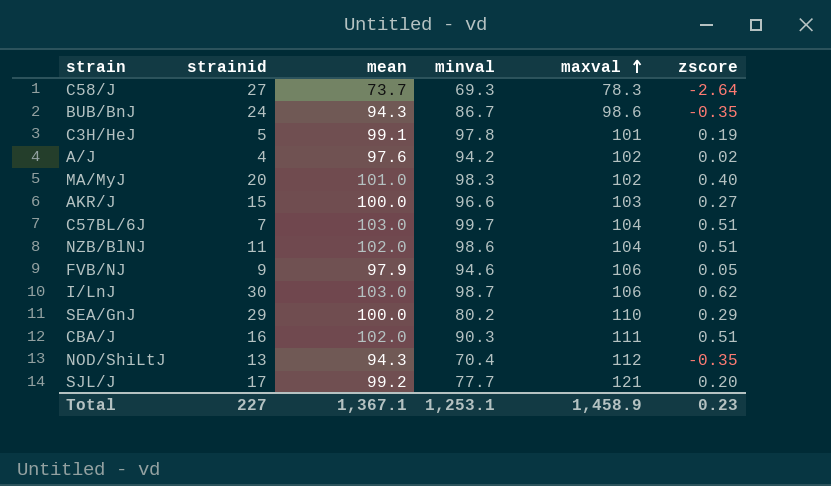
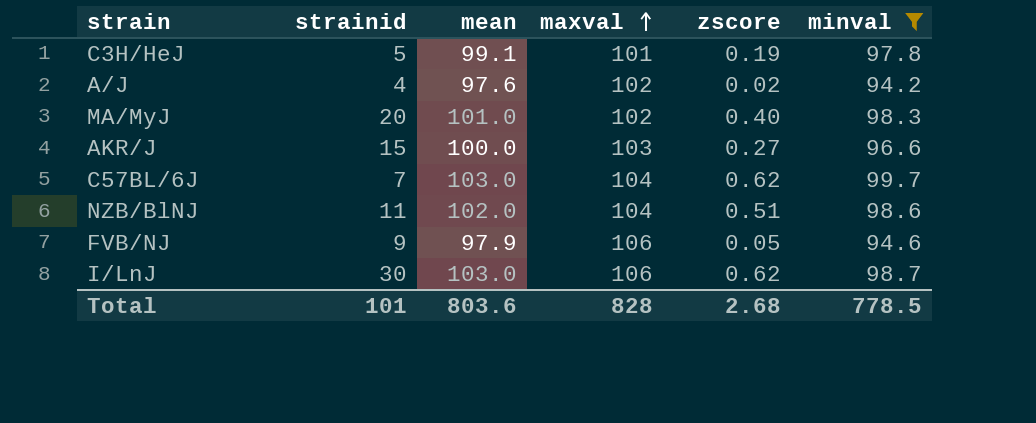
filter: none -> minval >= 94.2
column minval | position: 4 -> 6
C57BL/6J | zscore: 0.51 -> 0.62
Total | strainid: 227 -> 101
Total | mean: 1,367.1 -> 803.6
Total | maxval: 1,458.9 -> 828
Total | zscore: 0.23 -> 2.68
Total | minval: 1,253.1 -> 778.5

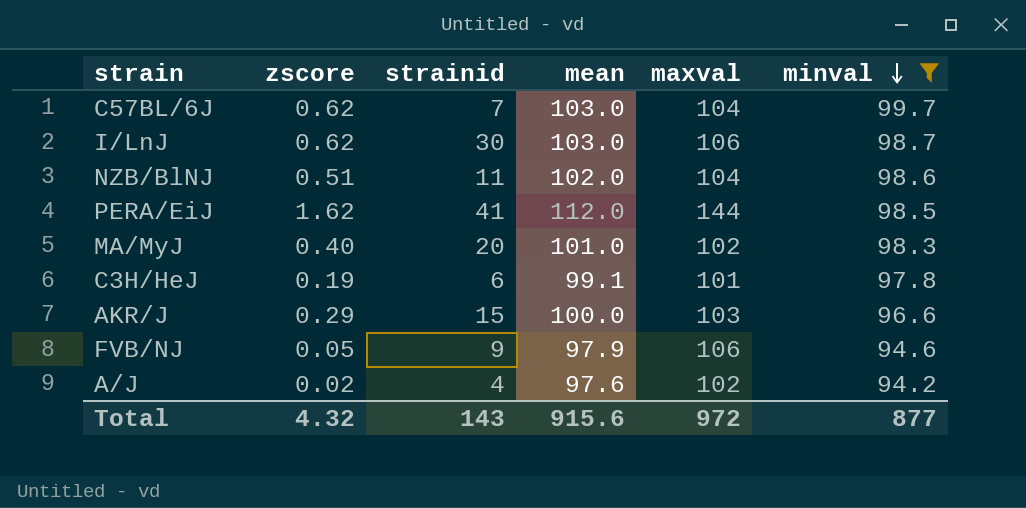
row order: maxval ascending -> minval descending
column zscore | position: 5 -> 2
row PERA/EiJ: none -> 1.62 | 41 | 112.0 | 144 | 98.5
C3H/HeJ | strainid: 5 -> 6
AKR/J | zscore: 0.27 -> 0.29
Total | zscore: 2.68 -> 4.32
Total | strainid: 101 -> 143
Total | mean: 803.6 -> 915.6
Total | maxval: 828 -> 972
Total | minval: 778.5 -> 877

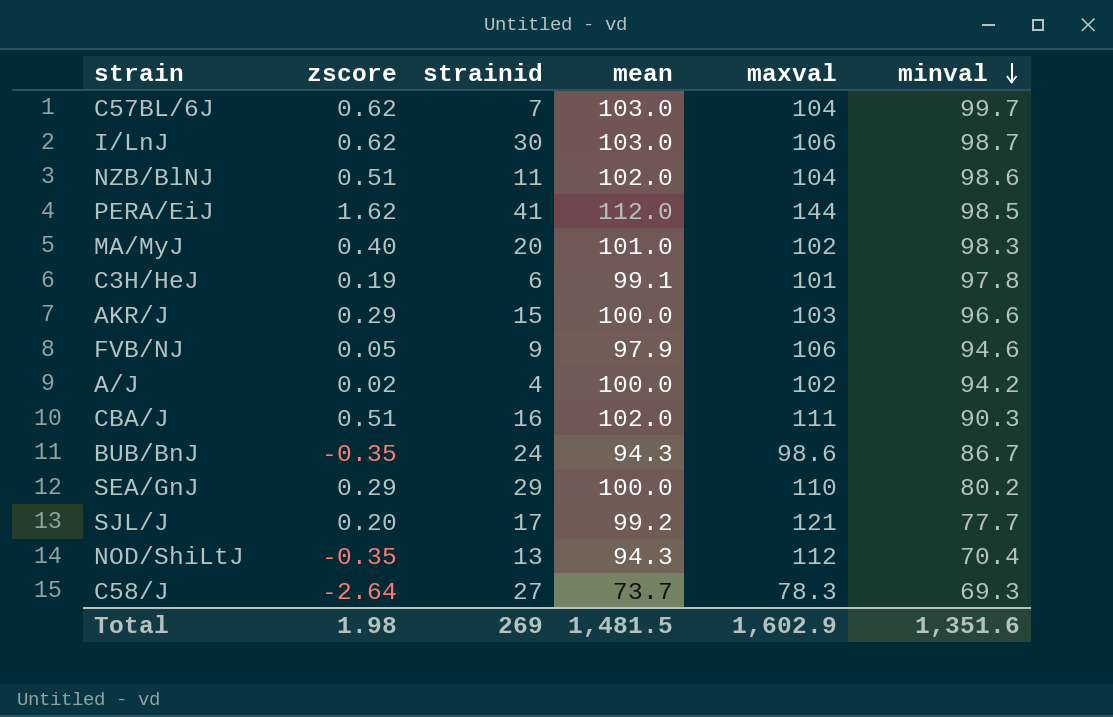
filter: minval >= 94.2 -> none
A/J | mean: 97.6 -> 100.0
Total | zscore: 4.32 -> 1.98
Total | strainid: 143 -> 269
Total | mean: 915.6 -> 1,481.5
Total | maxval: 972 -> 1,602.9
Total | minval: 877 -> 1,351.6

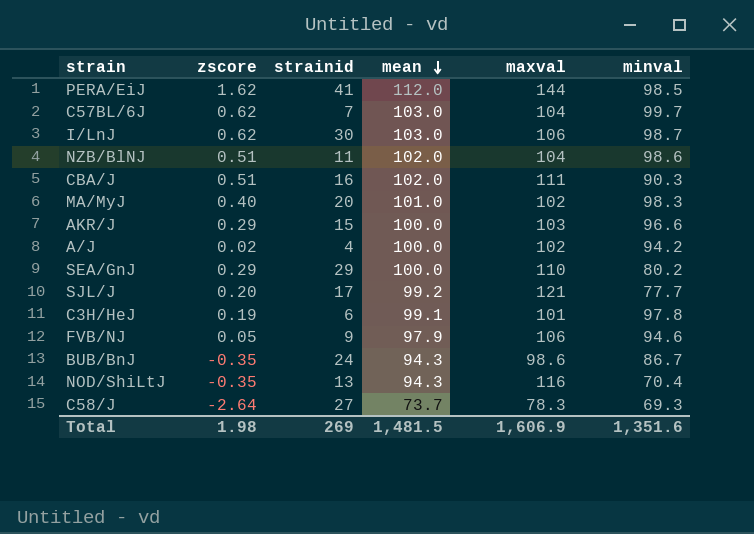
row order: minval descending -> mean descending
NOD/ShiLtJ | maxval: 112 -> 116
Total | maxval: 1,602.9 -> 1,606.9

